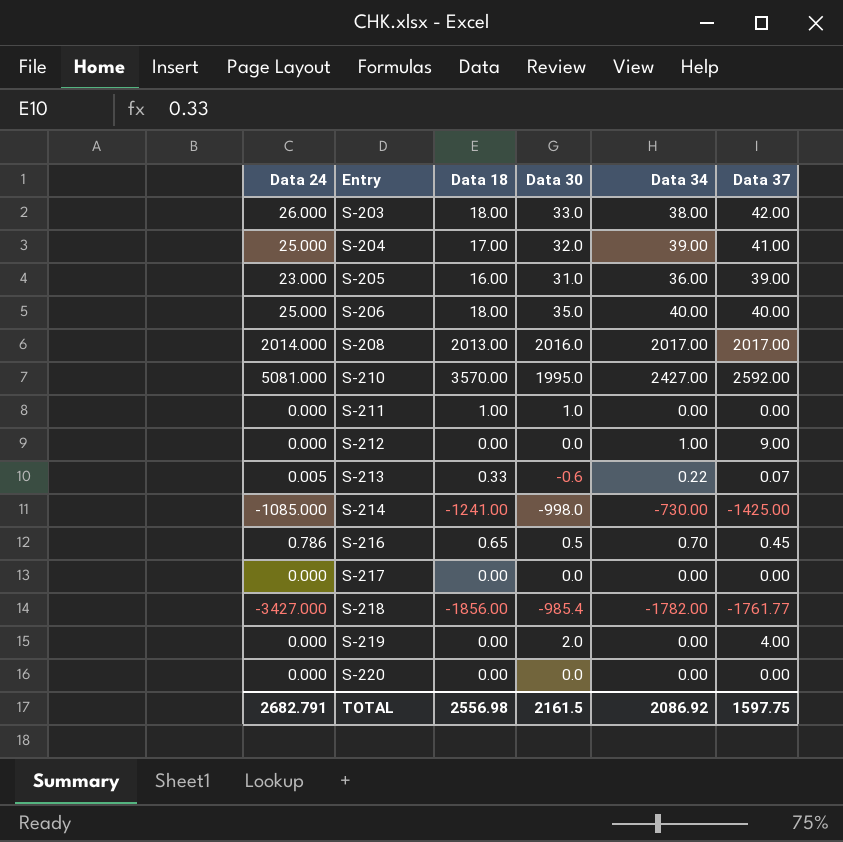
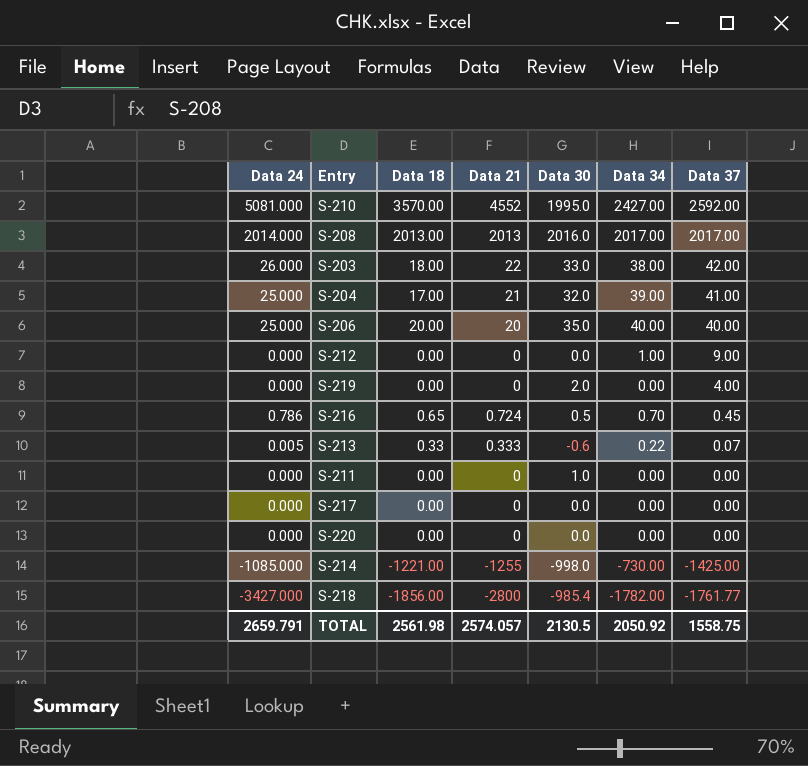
row order: Entry ascending -> Data 37 descending
column Data 21 | position: none -> 4
row S-205: 23.000 | 16.00 | 31.0 | 36.00 | 39.00 -> none
S-206 | Data 18: 18.00 -> 20.00
S-211 | Data 18: 1.00 -> 0.00
S-214 | Data 18: -1241.00 -> -1221.00
TOTAL | Data 24: 2682.791 -> 2659.791
TOTAL | Data 18: 2556.98 -> 2561.98
TOTAL | Data 30: 2161.5 -> 2130.5
TOTAL | Data 34: 2086.92 -> 2050.92
TOTAL | Data 37: 1597.75 -> 1558.75

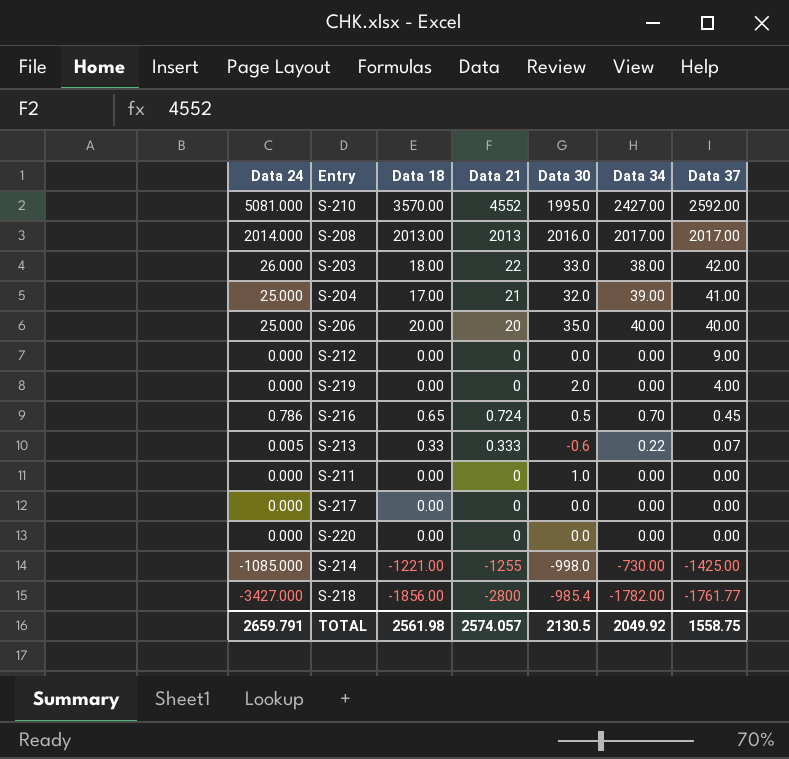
S-212 | Data 34: 1.00 -> 0.00
TOTAL | Data 34: 2050.92 -> 2049.92

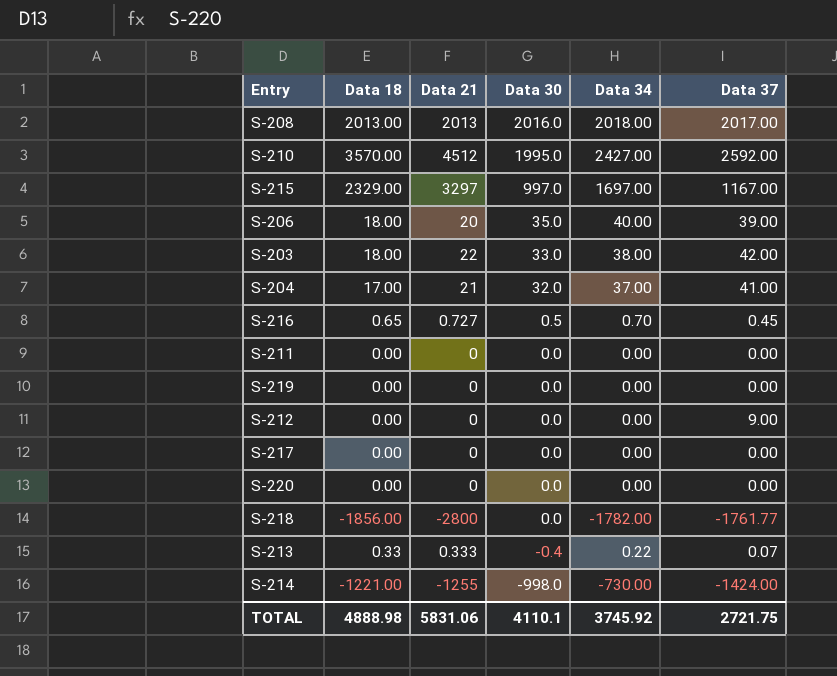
row order: Data 37 descending -> Data 30 descending
column Data 24 | position: 1 -> none
S-208 | Data 34: 2017.00 -> 2018.00
S-210 | Data 21: 4552 -> 4512
row S-215: none -> 2329.00 | 3297 | 997.0 | 1697.00 | 1167.00
S-206 | Data 18: 20.00 -> 18.00
S-206 | Data 37: 40.00 -> 39.00
S-204 | Data 34: 39.00 -> 37.00
S-216 | Data 21: 0.724 -> 0.727
S-211 | Data 30: 1.0 -> 0.0
S-219 | Data 30: 2.0 -> 0.0
S-219 | Data 37: 4.00 -> 0.00
S-218 | Data 30: -985.4 -> 0.0
S-213 | Data 30: -0.6 -> -0.4
S-214 | Data 37: -1425.00 -> -1424.00
TOTAL | Data 18: 2561.98 -> 4888.98
TOTAL | Data 21: 2574.057 -> 5831.06
TOTAL | Data 30: 2130.5 -> 4110.1
TOTAL | Data 34: 2049.92 -> 3745.92
TOTAL | Data 37: 1558.75 -> 2721.75

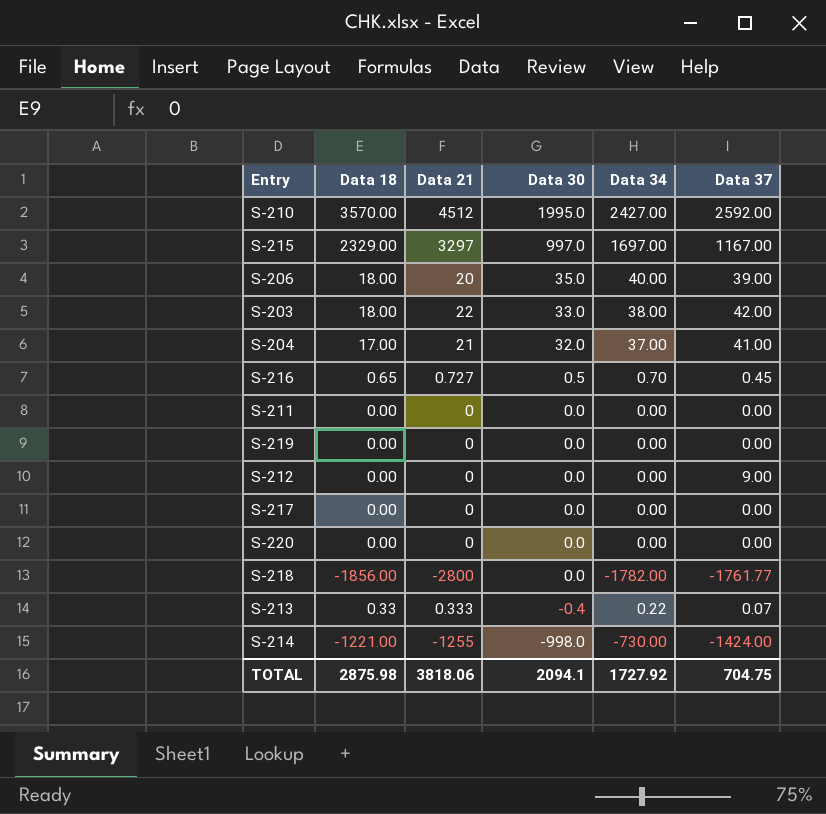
row S-208: 2013.00 | 2013 | 2016.0 | 2018.00 | 2017.00 -> none
TOTAL | Data 18: 4888.98 -> 2875.98
TOTAL | Data 21: 5831.06 -> 3818.06
TOTAL | Data 30: 4110.1 -> 2094.1
TOTAL | Data 34: 3745.92 -> 1727.92
TOTAL | Data 37: 2721.75 -> 704.75

